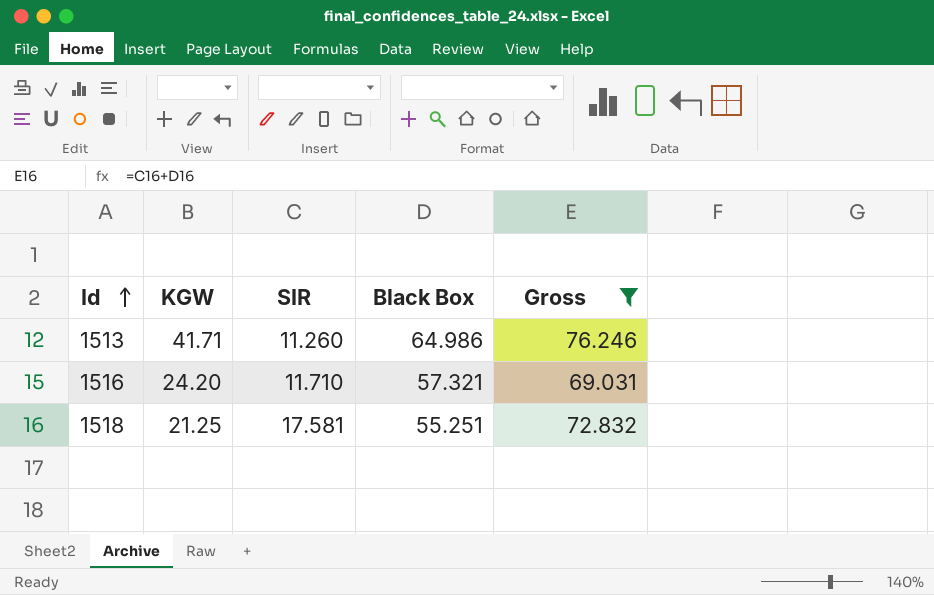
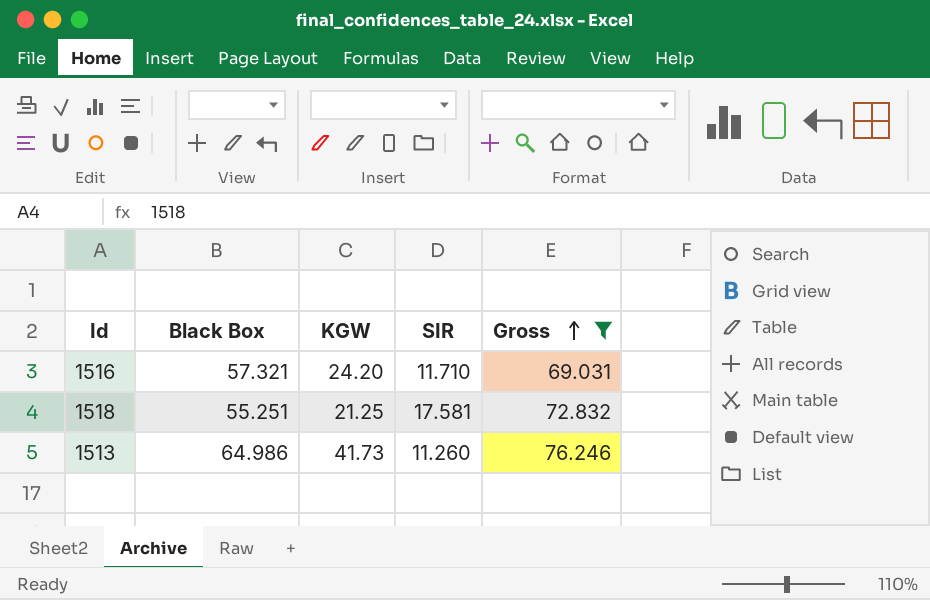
row order: Id ascending -> Gross ascending
column Black Box | position: 4 -> 2
1513 | KGW: 41.71 -> 41.73

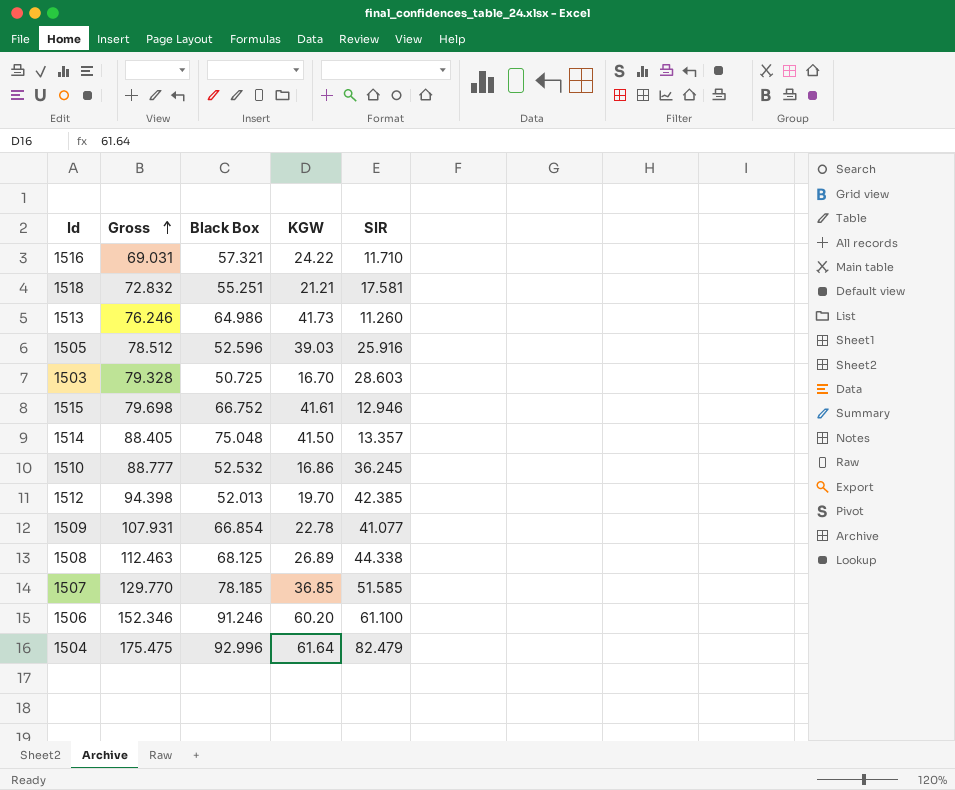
filter: Gross <= 76.246 -> none
column Gross | position: 5 -> 2
1516 | KGW: 24.20 -> 24.22
1518 | KGW: 21.25 -> 21.21

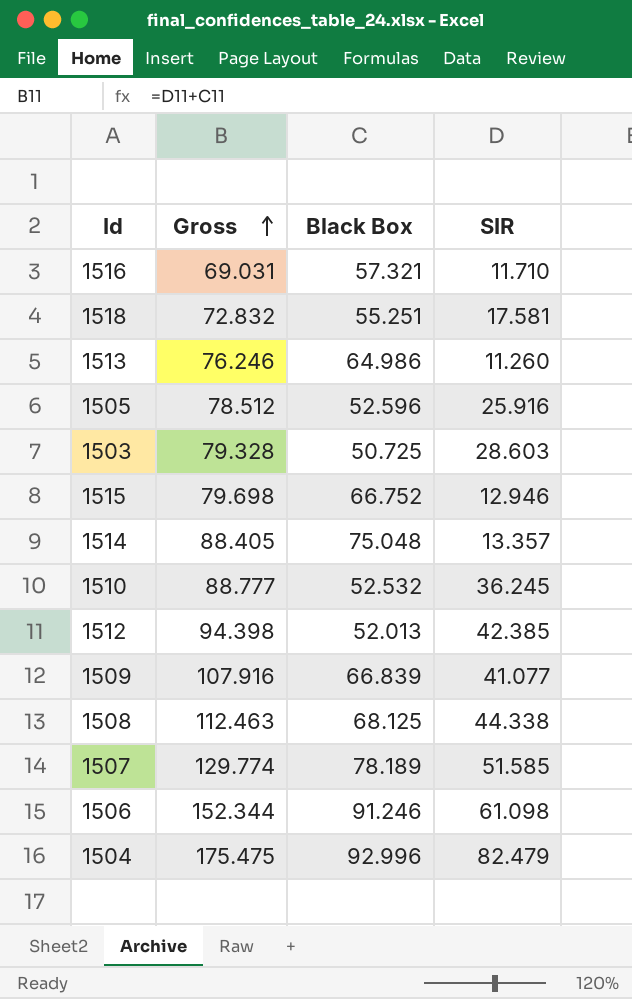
column KGW | position: 4 -> none
1509 | Gross: 107.931 -> 107.916
1509 | Black Box: 66.854 -> 66.839
1507 | Gross: 129.770 -> 129.774
1507 | Black Box: 78.185 -> 78.189
1506 | Gross: 152.346 -> 152.344
1506 | SIR: 61.100 -> 61.098

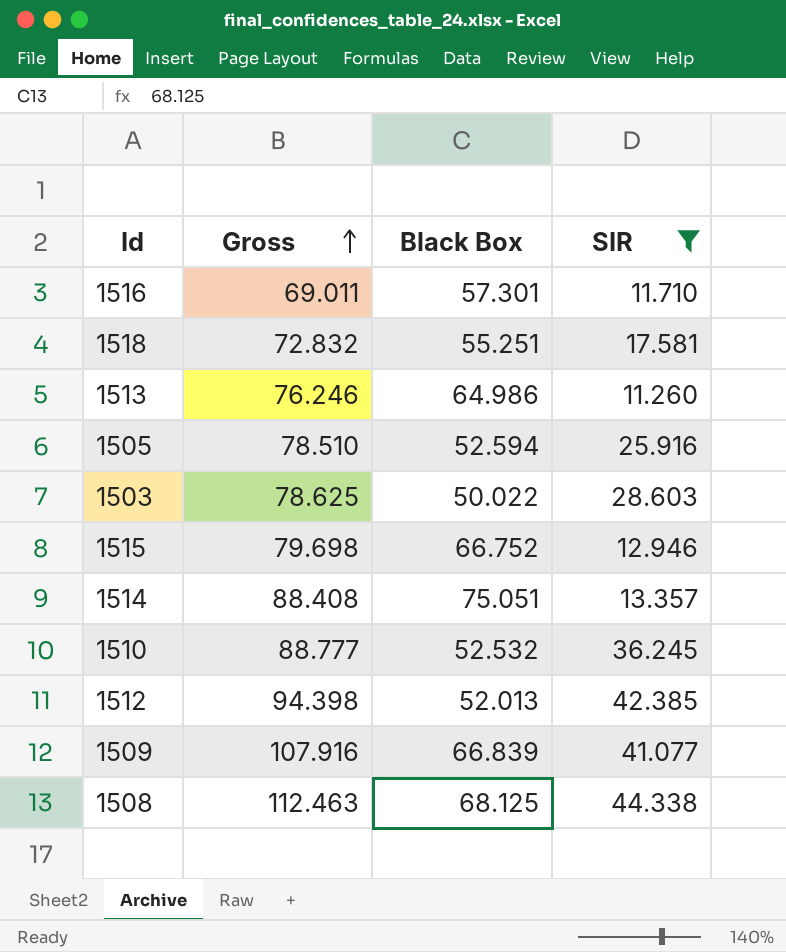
filter: none -> SIR <= 44.338
1516 | Gross: 69.031 -> 69.011
1516 | Black Box: 57.321 -> 57.301
1505 | Gross: 78.512 -> 78.510
1505 | Black Box: 52.596 -> 52.594
1503 | Gross: 79.328 -> 78.625
1503 | Black Box: 50.725 -> 50.022
1514 | Gross: 88.405 -> 88.408
1514 | Black Box: 75.048 -> 75.051

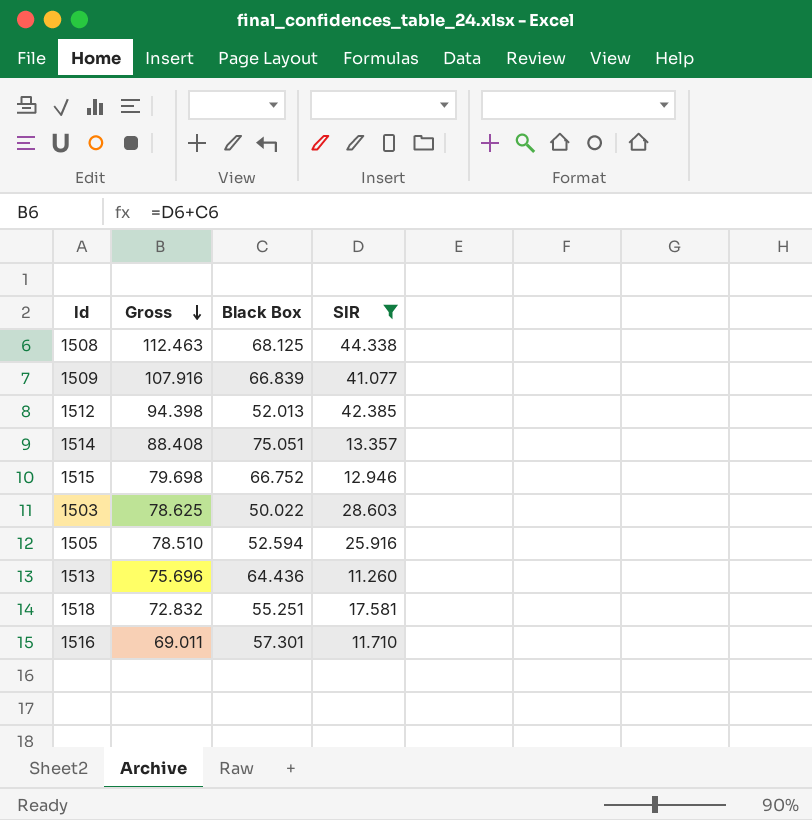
row order: Gross ascending -> Gross descending
row 1510: 88.777 | 52.532 | 36.245 -> none
1513 | Gross: 76.246 -> 75.696
1513 | Black Box: 64.986 -> 64.436

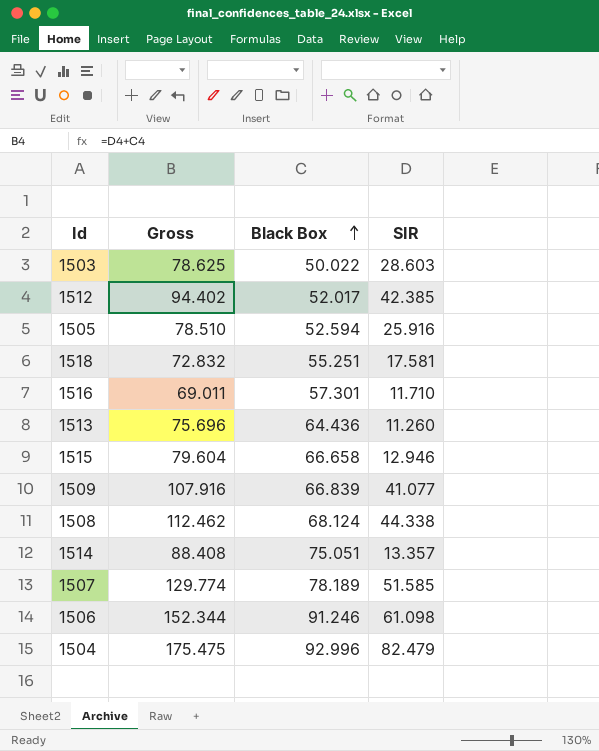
filter: SIR <= 44.338 -> none
row order: Gross descending -> Black Box ascending
1512 | Gross: 94.398 -> 94.402
1512 | Black Box: 52.013 -> 52.017
1515 | Gross: 79.698 -> 79.604
1515 | Black Box: 66.752 -> 66.658
1508 | Gross: 112.463 -> 112.462
1508 | Black Box: 68.125 -> 68.124

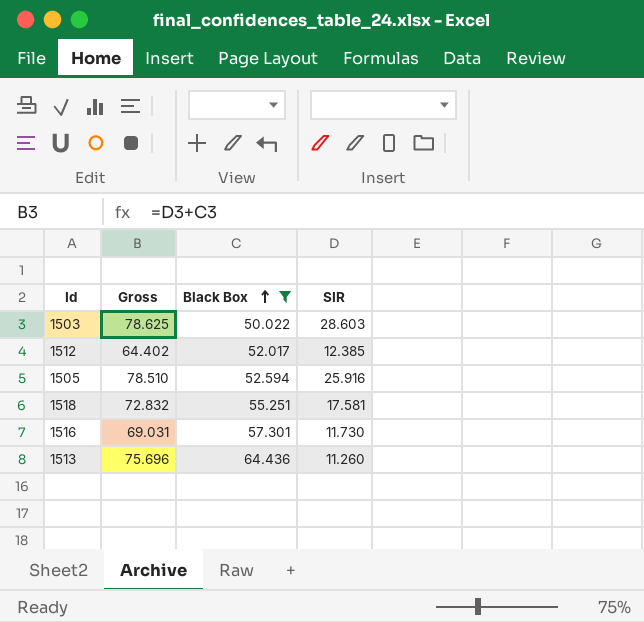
filter: none -> Black Box <= 64.436
1512 | Gross: 94.402 -> 64.402
1512 | SIR: 42.385 -> 12.385
1516 | Gross: 69.011 -> 69.031
1516 | SIR: 11.710 -> 11.730

